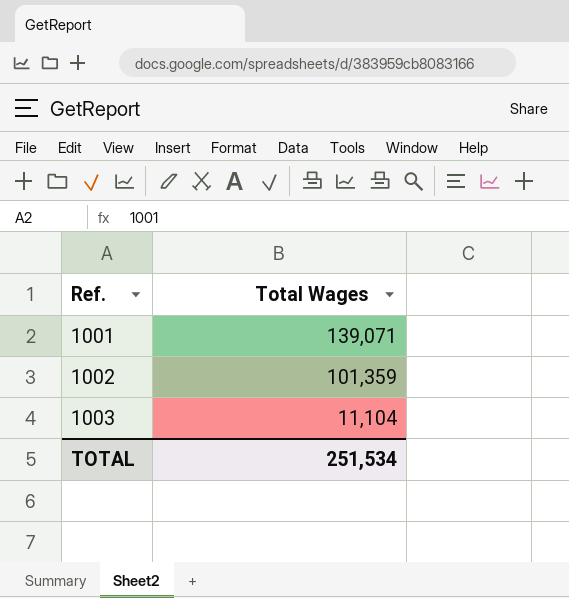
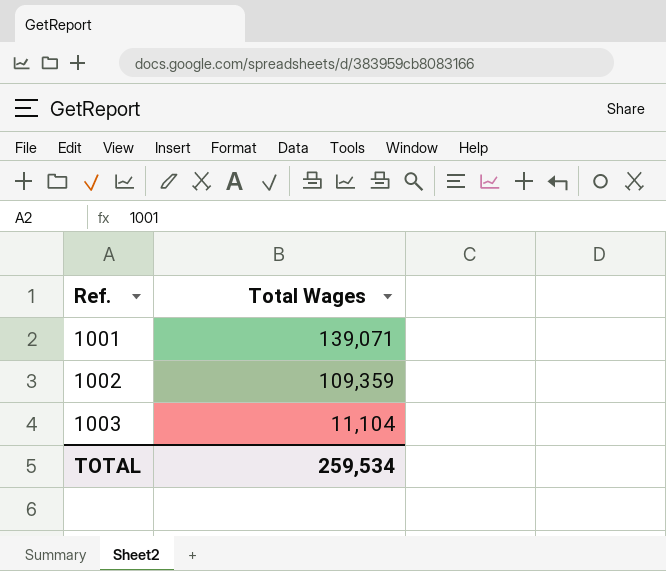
1002 | Total Wages: 101,359 -> 109,359
TOTAL | Total Wages: 251,534 -> 259,534

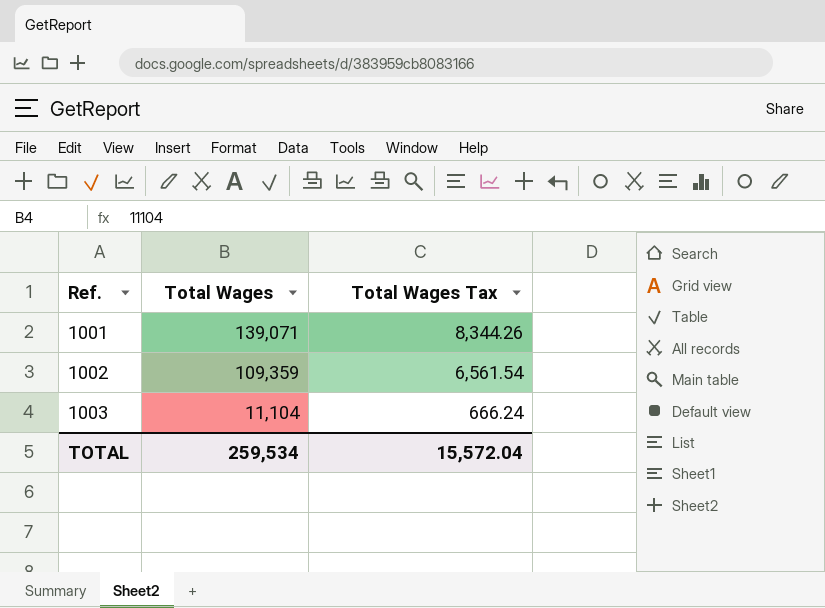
column Total Wages Tax | formula: none -> [Total Wages] * 0.06

